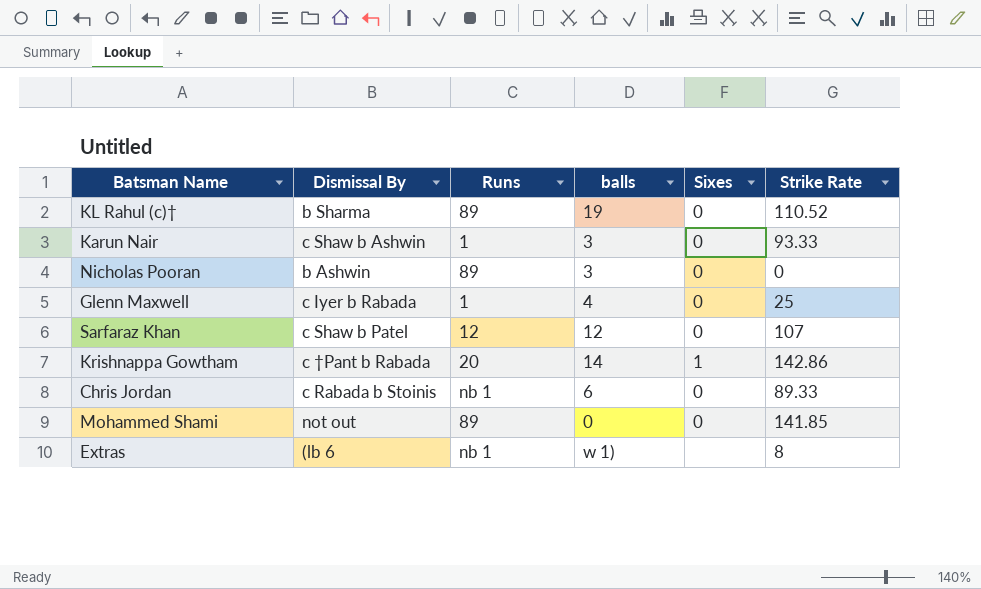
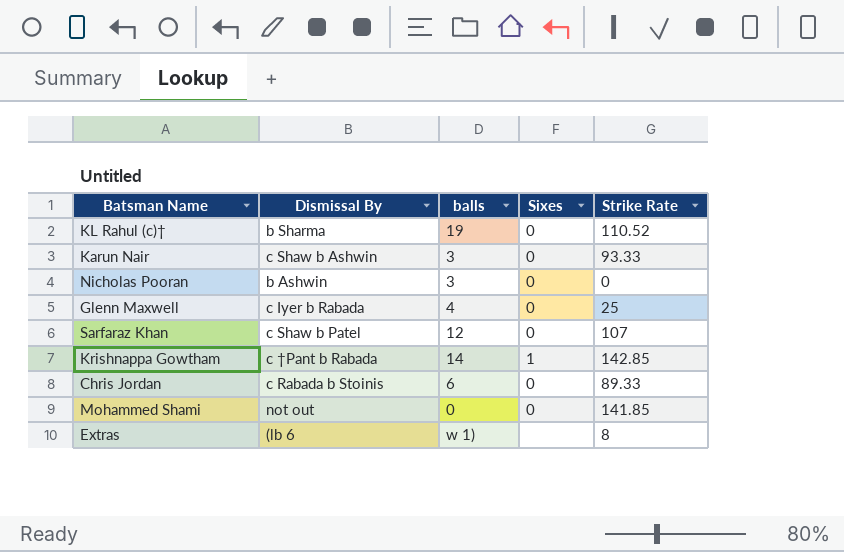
column Runs | position: 3 -> none
Krishnappa Gowtham | Strike Rate: 142.86 -> 142.85

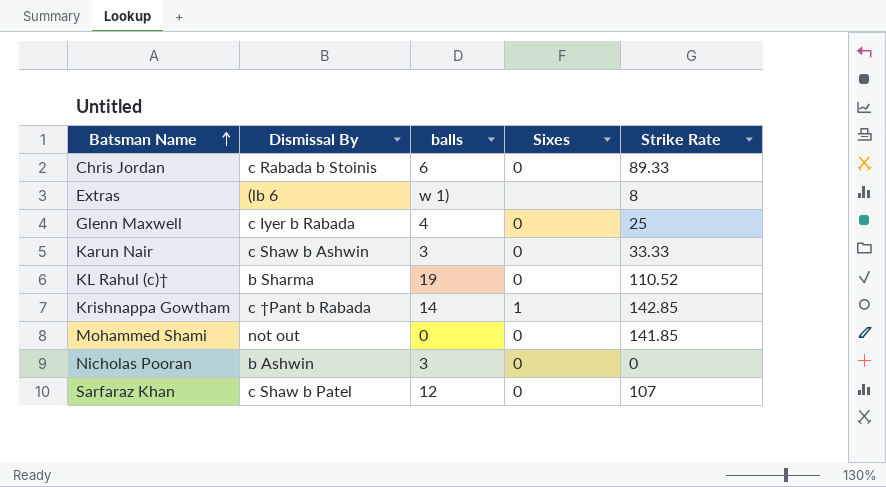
row order: none -> Batsman Name ascending
Karun Nair | Strike Rate: 93.33 -> 33.33

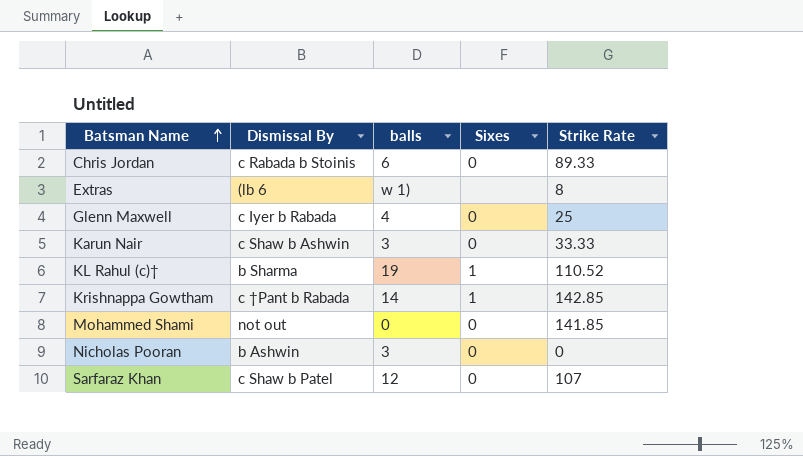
KL Rahul (c)† | Sixes: 0 -> 1

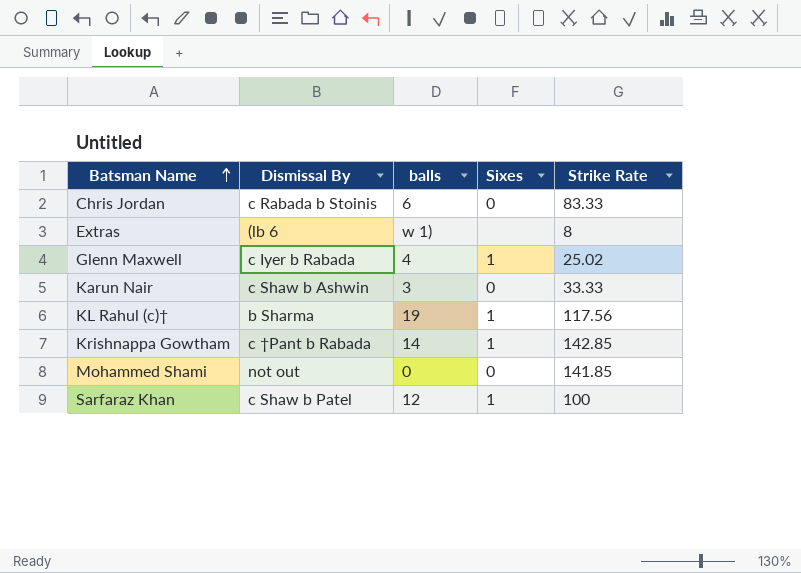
row Nicholas Pooran: b Ashwin | 3 | 0 | 0 -> none
Chris Jordan | Strike Rate: 89.33 -> 83.33
Glenn Maxwell | Sixes: 0 -> 1
Glenn Maxwell | Strike Rate: 25 -> 25.02
KL Rahul (c)† | Strike Rate: 110.52 -> 117.56
Sarfaraz Khan | Sixes: 0 -> 1
Sarfaraz Khan | Strike Rate: 107 -> 100

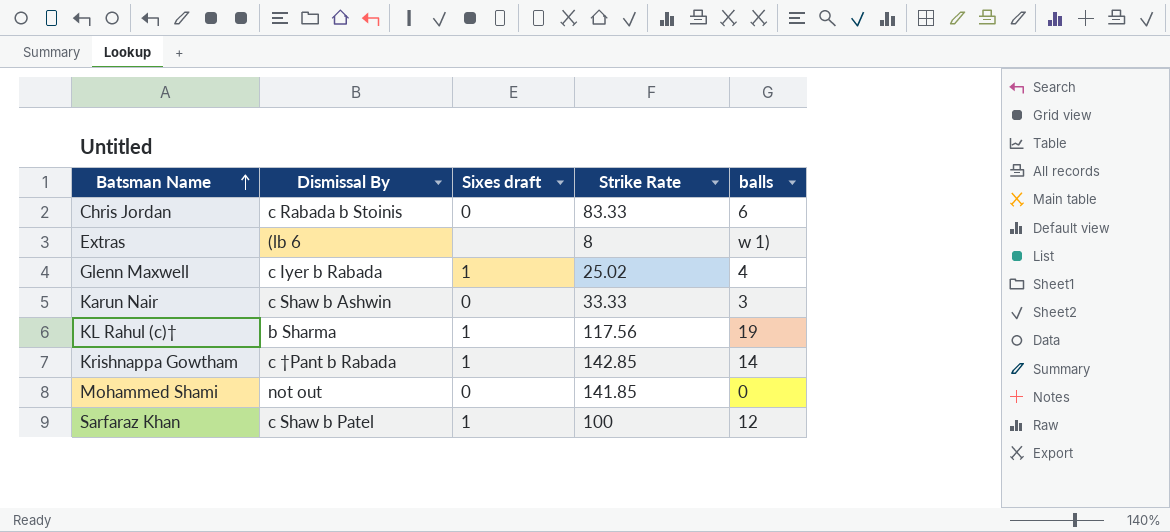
column name: Sixes -> Sixes draft
column balls | position: 3 -> 5

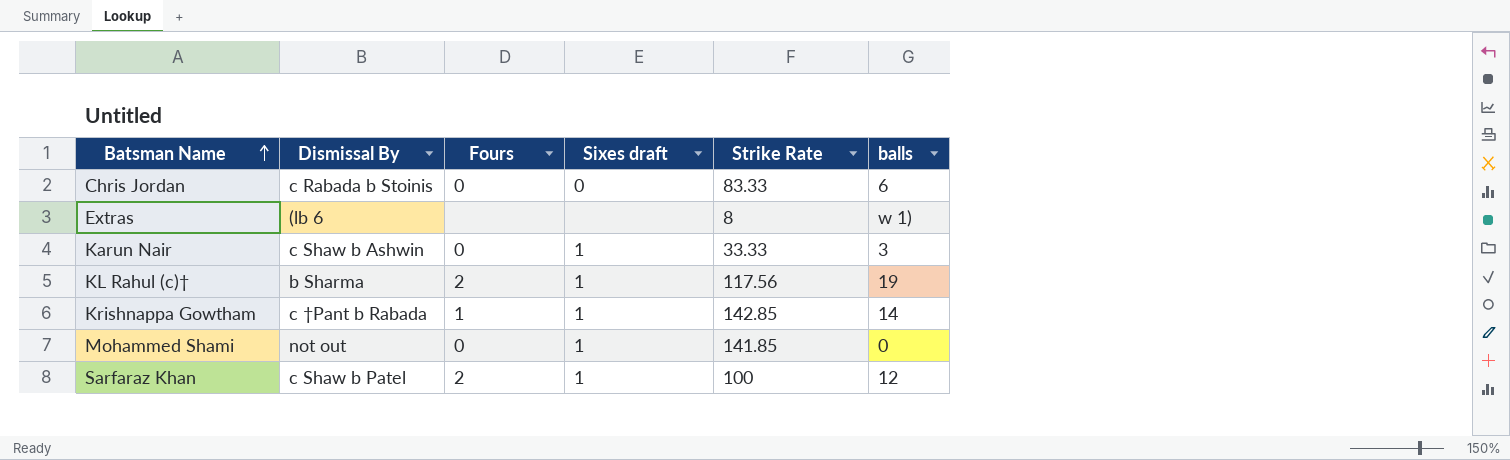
column Fours | position: none -> 3
row Glenn Maxwell: c Iyer b Rabada | 1 | 25.02 | 4 -> none
Karun Nair | Sixes draft: 0 -> 1
Mohammed Shami | Sixes draft: 0 -> 1

